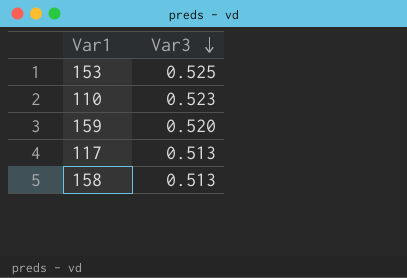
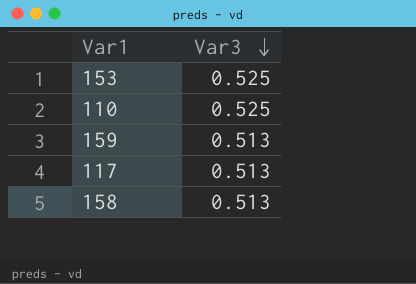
110 | Var3: 0.523 -> 0.525
159 | Var3: 0.520 -> 0.513

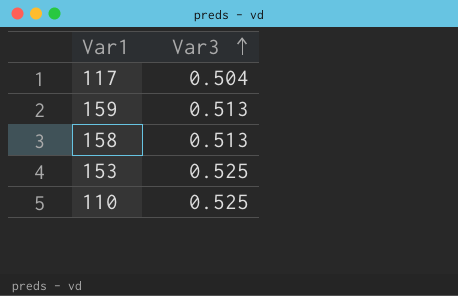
row order: Var3 descending -> Var3 ascending
117 | Var3: 0.513 -> 0.504

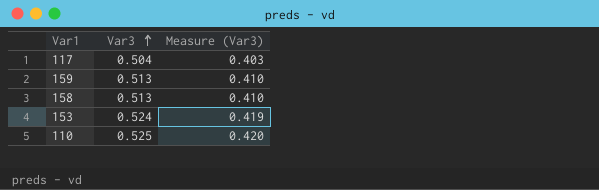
column Measure (Var3) | formula: none -> [Var3] * 0.8
153 | Var3: 0.525 -> 0.524

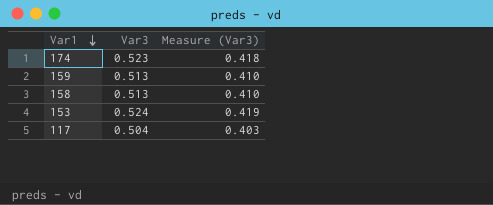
row order: Var3 ascending -> Var1 descending
row 110: 0.525 | 0.420 -> none
row 174: none -> 0.523 | 0.418

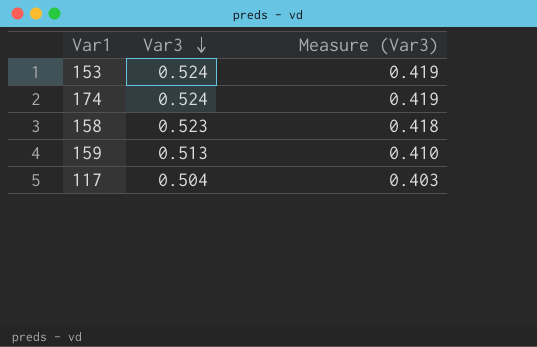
row order: Var1 descending -> Var3 descending
174 | Var3: 0.523 -> 0.524
174 | Measure (Var3): 0.418 -> 0.419
158 | Var3: 0.513 -> 0.523
158 | Measure (Var3): 0.410 -> 0.418

